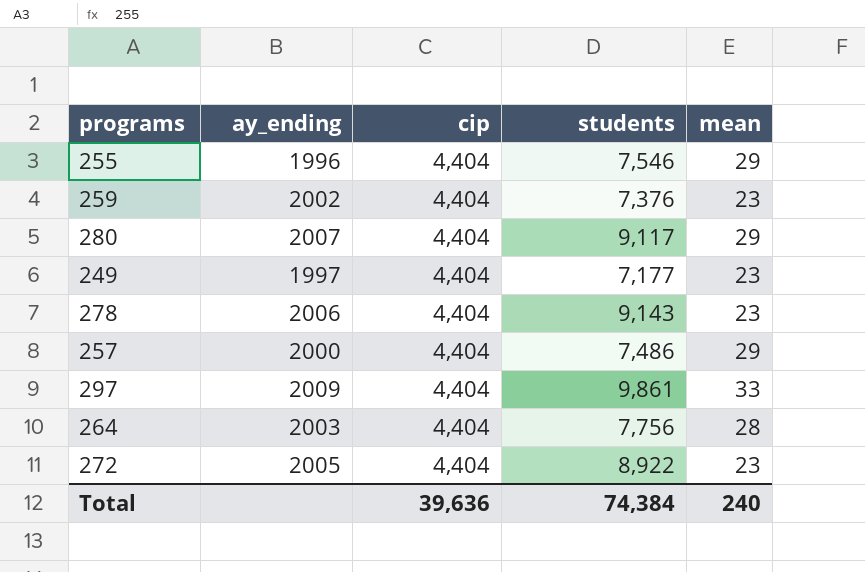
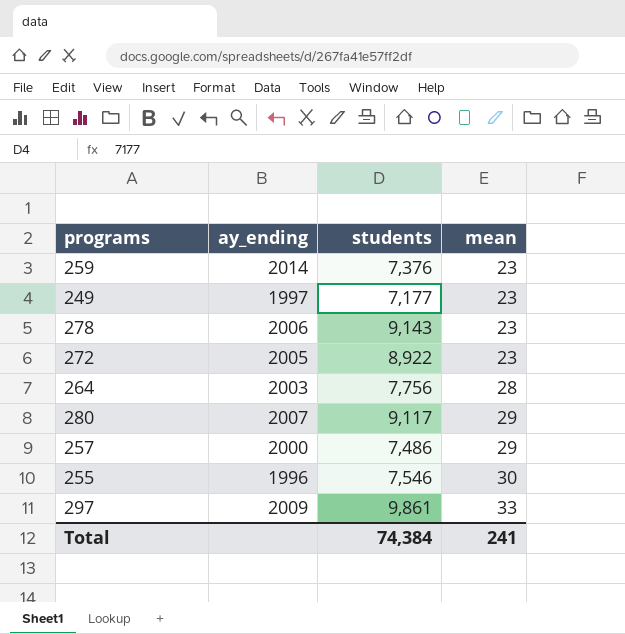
row order: none -> mean ascending
column cip | position: 3 -> none
259 | ay_ending: 2002 -> 2014
255 | mean: 29 -> 30
Total | mean: 240 -> 241

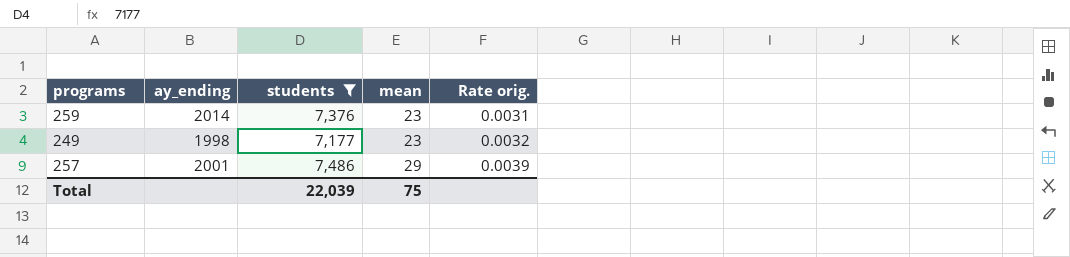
filter: none -> students <= 7,486
column Rate orig. | formula: none -> [mean] / [students]
249 | ay_ending: 1997 -> 1998
257 | ay_ending: 2000 -> 2001
Total | students: 74,384 -> 22,039
Total | mean: 241 -> 75

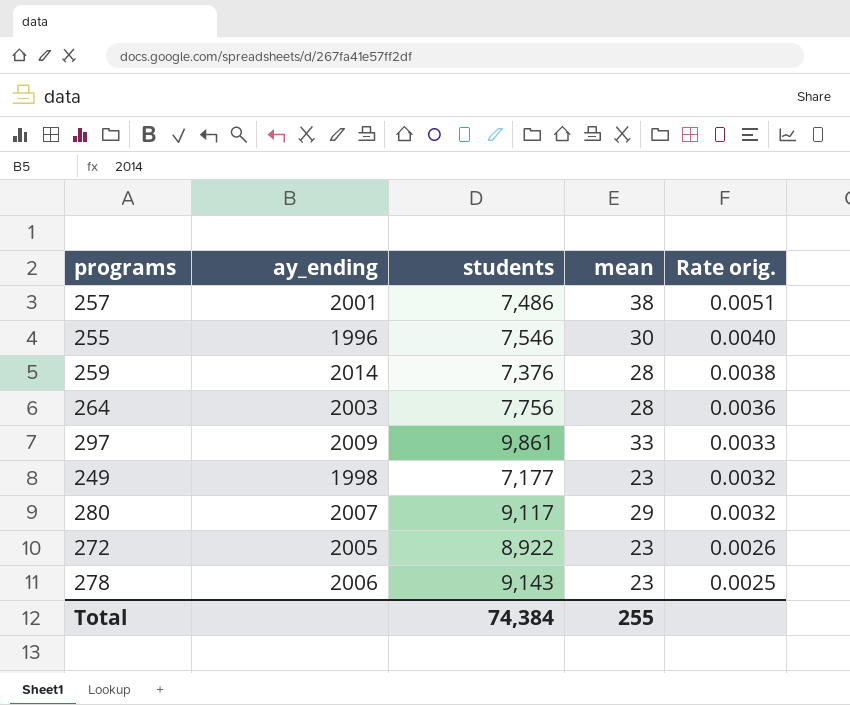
filter: students <= 7,486 -> none
row order: mean ascending -> Rate orig. descending
257 | mean: 29 -> 38
257 | Rate orig.: 0.0039 -> 0.0051
259 | mean: 23 -> 28
259 | Rate orig.: 0.0031 -> 0.0038
Total | students: 22,039 -> 74,384
Total | mean: 75 -> 255

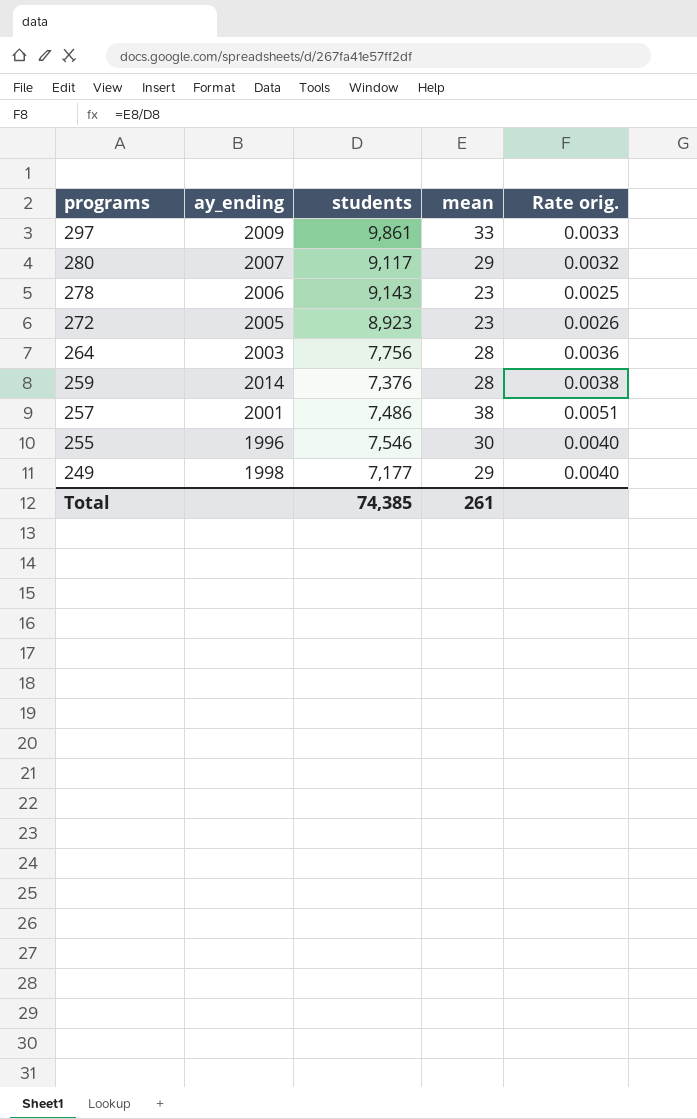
row order: Rate orig. descending -> programs descending
272 | students: 8,922 -> 8,923
249 | mean: 23 -> 29
249 | Rate orig.: 0.0032 -> 0.0040
Total | students: 74,384 -> 74,385
Total | mean: 255 -> 261

